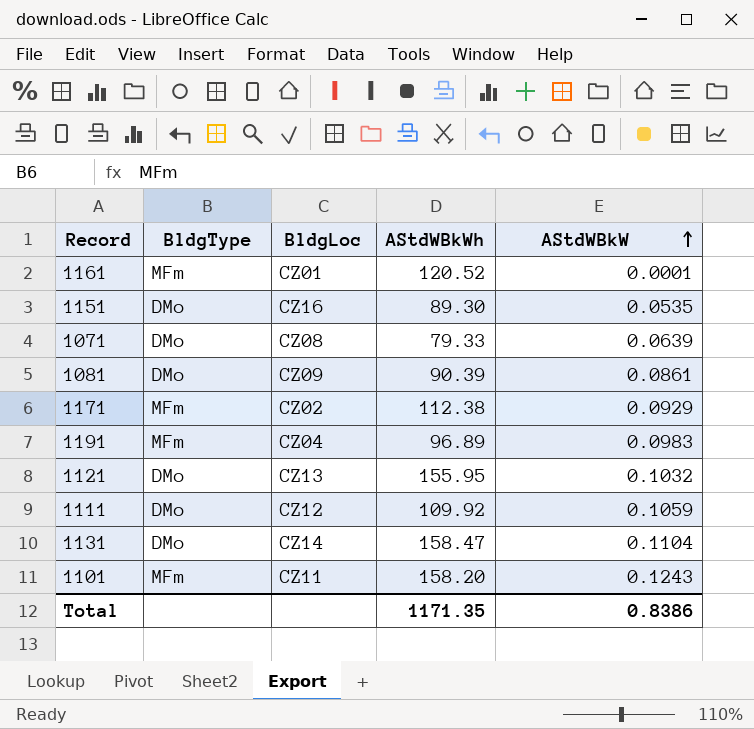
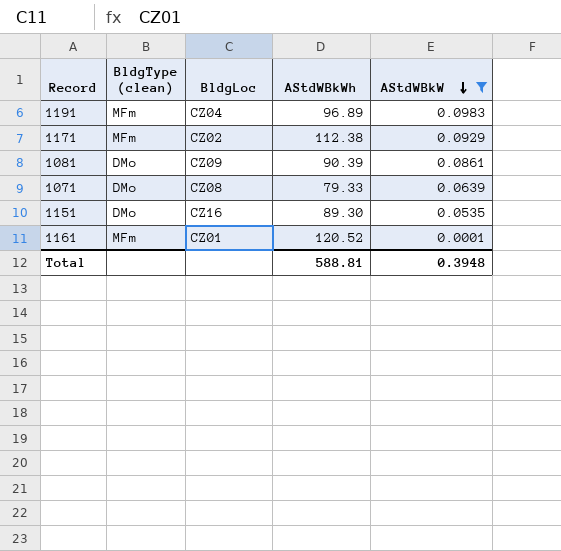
filter: none -> AStdWBkW <= 0.0983
row order: AStdWBkW ascending -> AStdWBkW descending
column name: BldgType -> BldgType (clean)
Total | AStdWBkWh: 1171.35 -> 588.81
Total | AStdWBkW: 0.8386 -> 0.3948

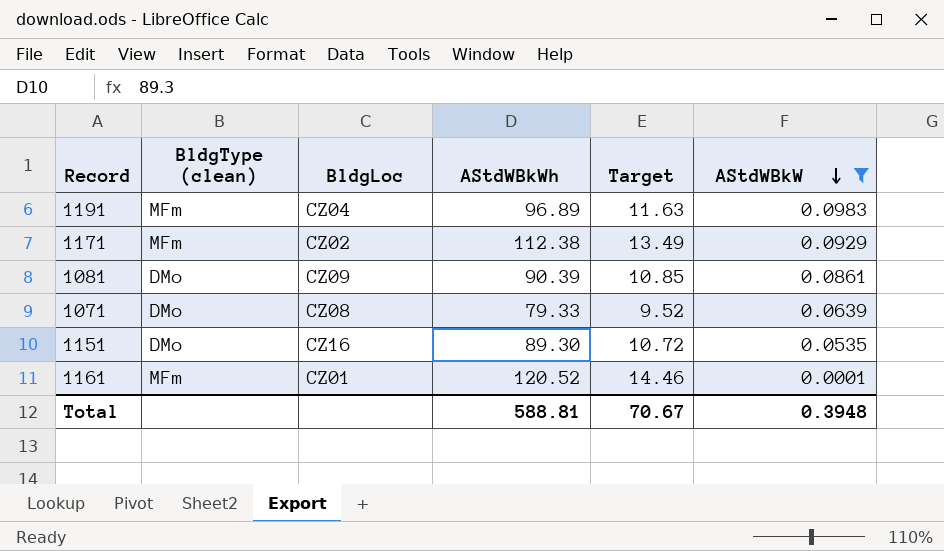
column Target | formula: none -> [AStdWBkWh] * 0.12

